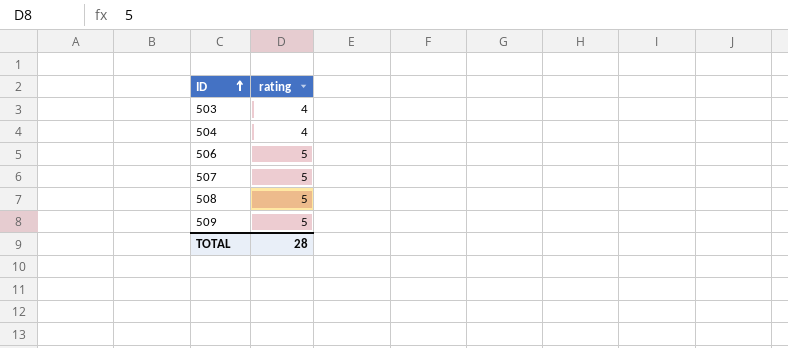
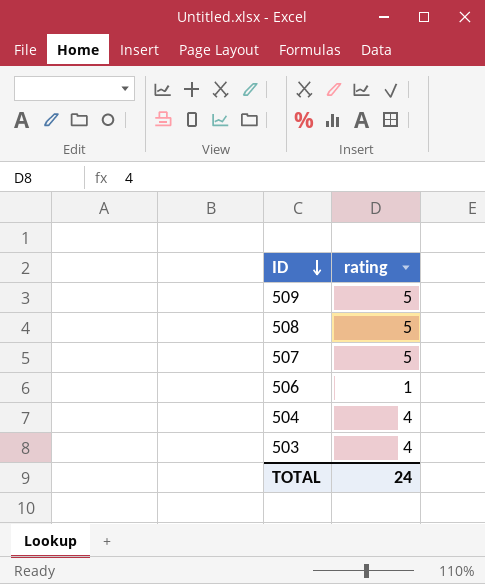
row order: ID ascending -> ID descending
506 | rating: 5 -> 1
TOTAL | rating: 28 -> 24

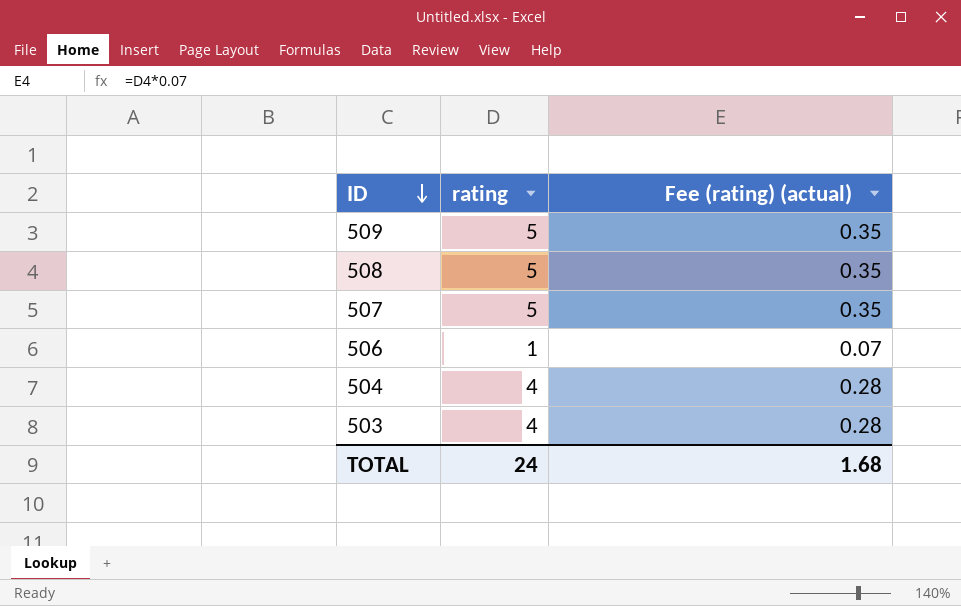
column Fee (rating) (actual) | formula: none -> [rating] * 0.07

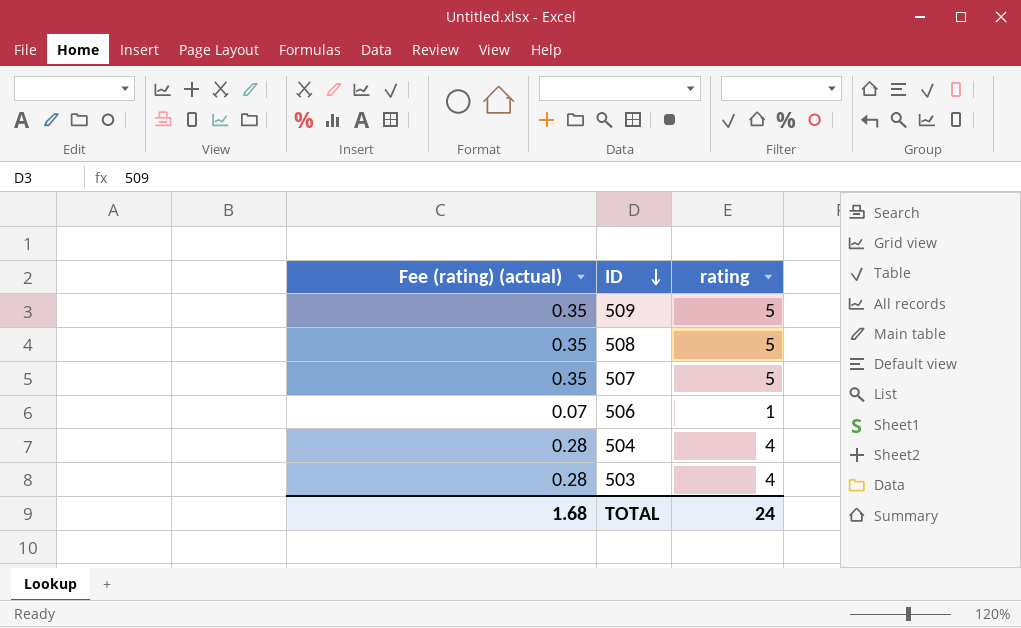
column Fee (rating) (actual) | position: 3 -> 1

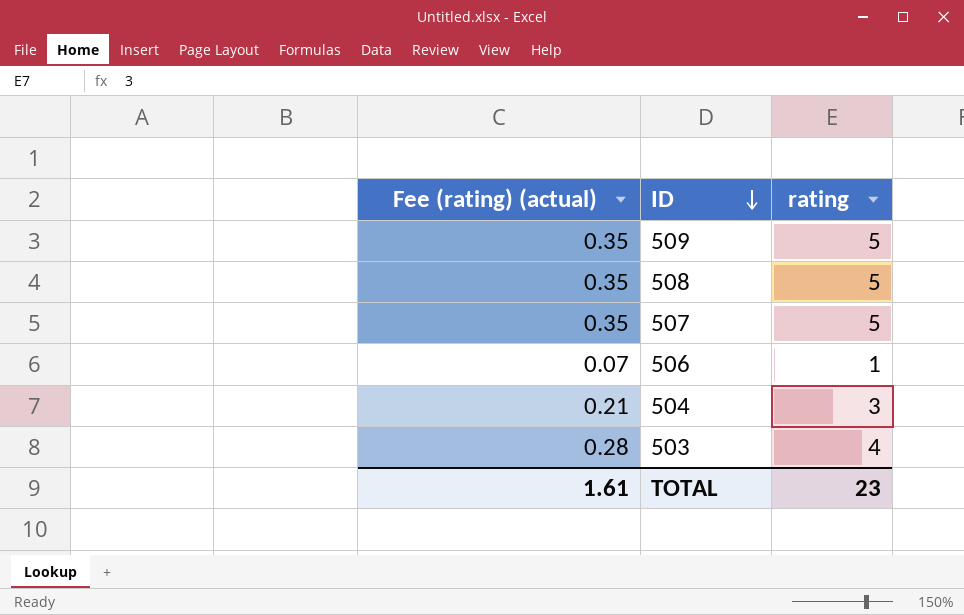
504 | Fee (rating) (actual): 0.28 -> 0.21
504 | rating: 4 -> 3
TOTAL | Fee (rating) (actual): 1.68 -> 1.61
TOTAL | rating: 24 -> 23

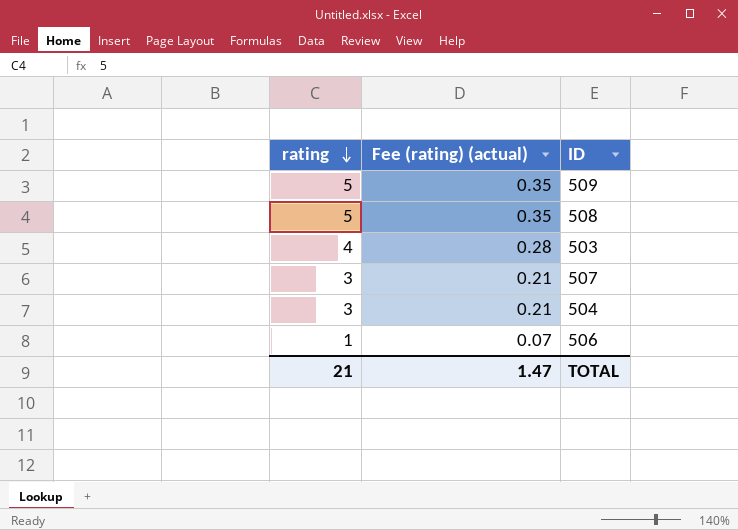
row order: ID descending -> rating descending
column rating | position: 3 -> 1
507 | rating: 5 -> 3
507 | Fee (rating) (actual): 0.35 -> 0.21
TOTAL | rating: 23 -> 21
TOTAL | Fee (rating) (actual): 1.61 -> 1.47

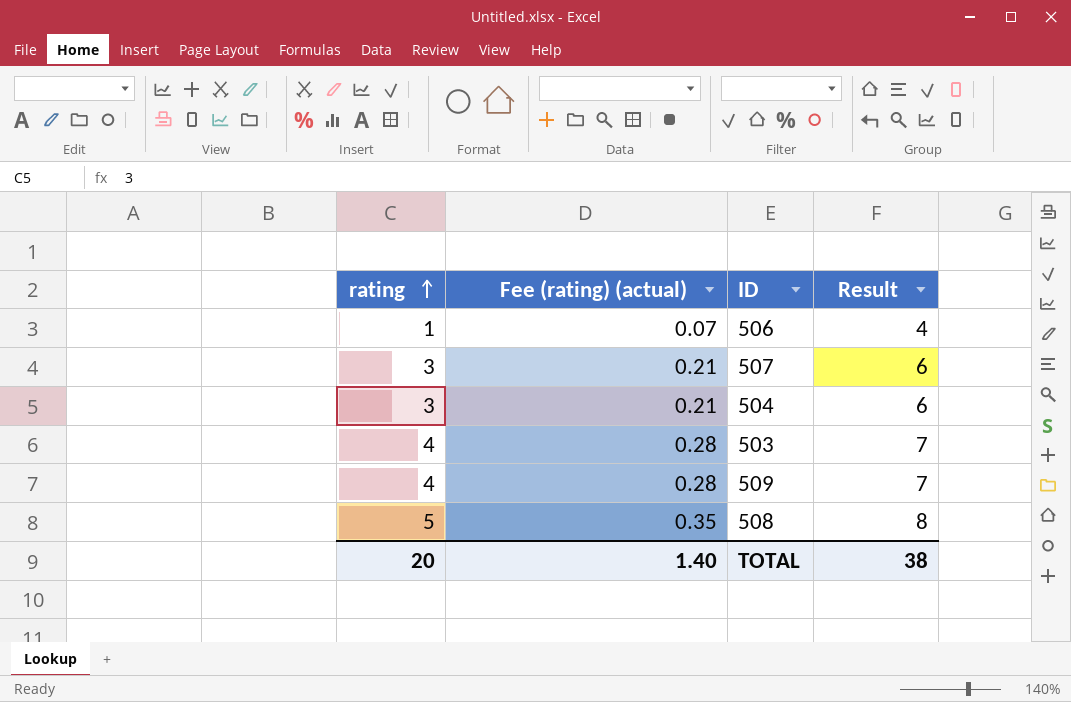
row order: rating descending -> rating ascending
column Result | formula: none -> [rating] + 3
509 | rating: 5 -> 4
509 | Fee (rating) (actual): 0.35 -> 0.28
TOTAL | rating: 21 -> 20
TOTAL | Fee (rating) (actual): 1.47 -> 1.40

